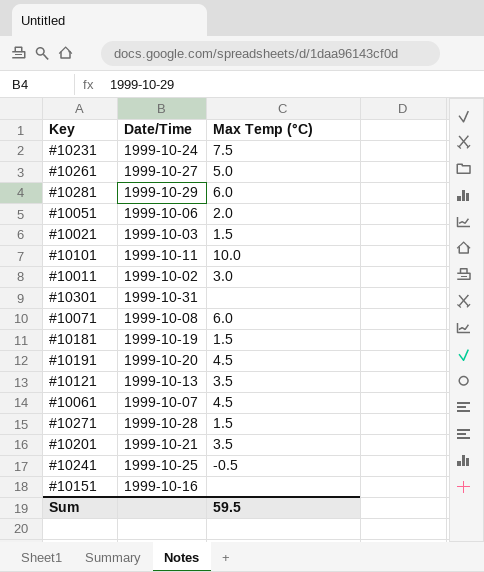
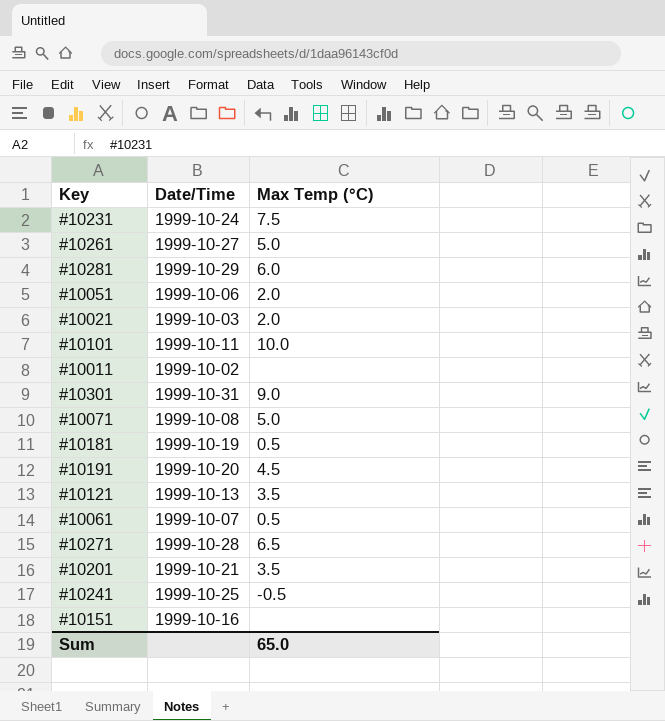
#10021 | Max Temp (°C): 1.5 -> 2.0
#10011 | Max Temp (°C): 3.0 -> none
#10301 | Max Temp (°C): none -> 9.0
#10071 | Max Temp (°C): 6.0 -> 5.0
#10181 | Max Temp (°C): 1.5 -> 0.5
#10061 | Max Temp (°C): 4.5 -> 0.5
#10271 | Max Temp (°C): 1.5 -> 6.5
Sum | Max Temp (°C): 59.5 -> 65.0

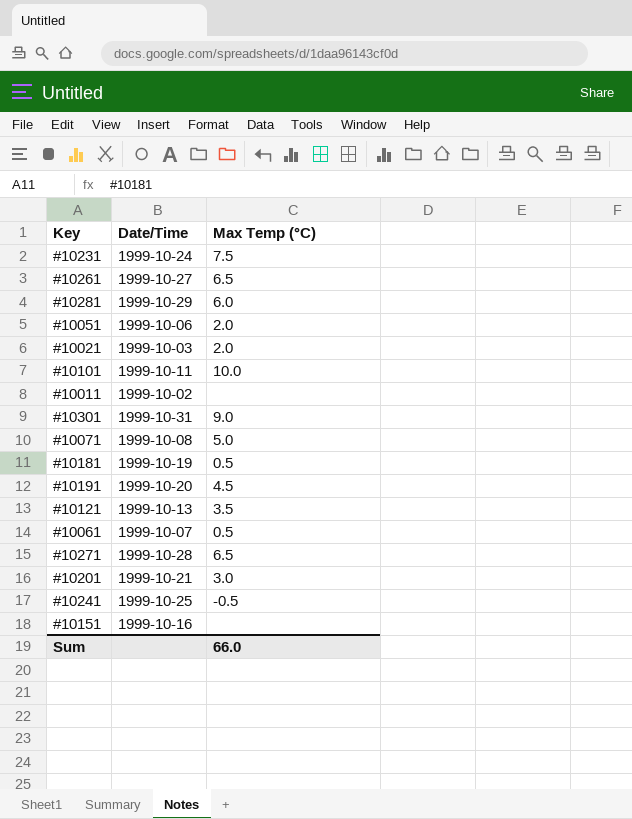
#10261 | Max Temp (°C): 5.0 -> 6.5
#10201 | Max Temp (°C): 3.5 -> 3.0
Sum | Max Temp (°C): 65.0 -> 66.0

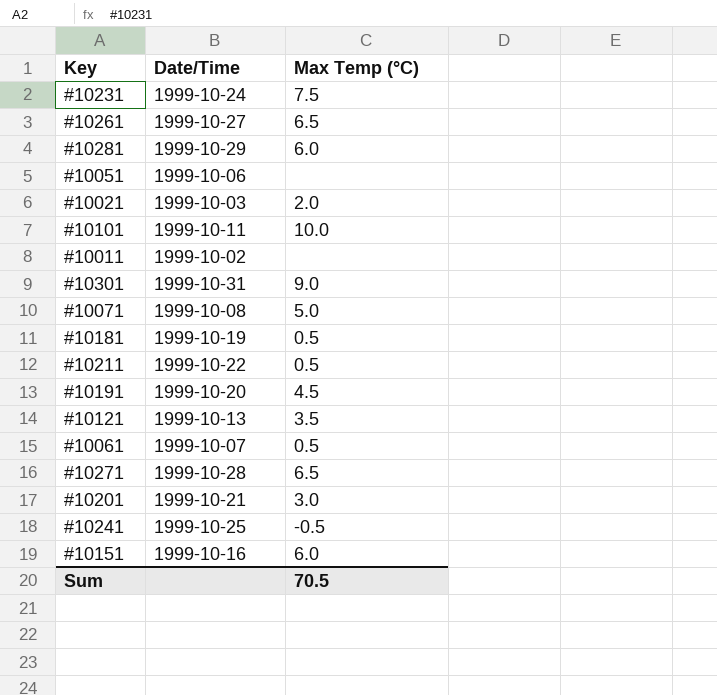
#10051 | Max Temp (°C): 2.0 -> none
row #10211: none -> 1999-10-22 | 0.5
#10151 | Max Temp (°C): none -> 6.0
Sum | Max Temp (°C): 66.0 -> 70.5

